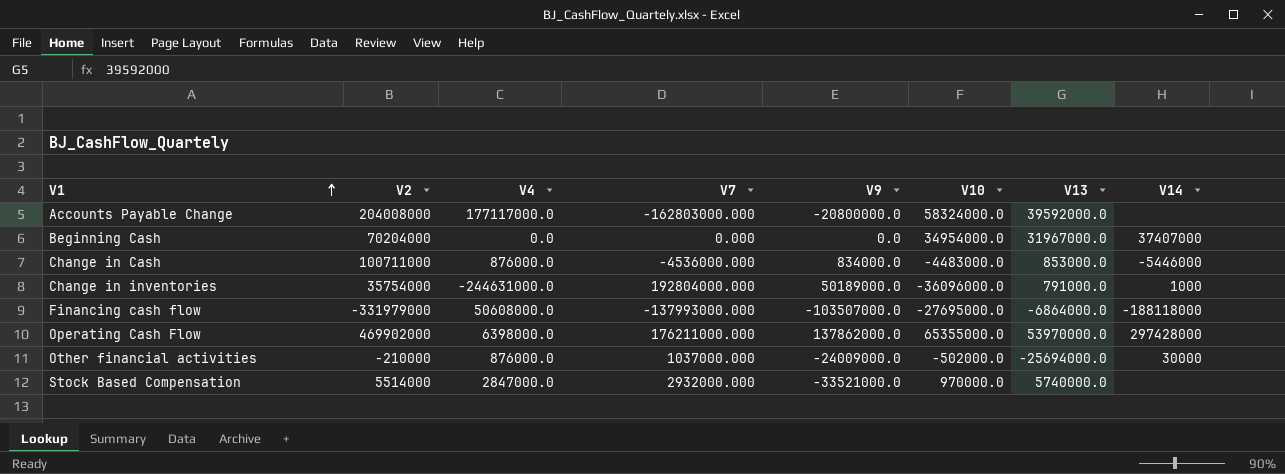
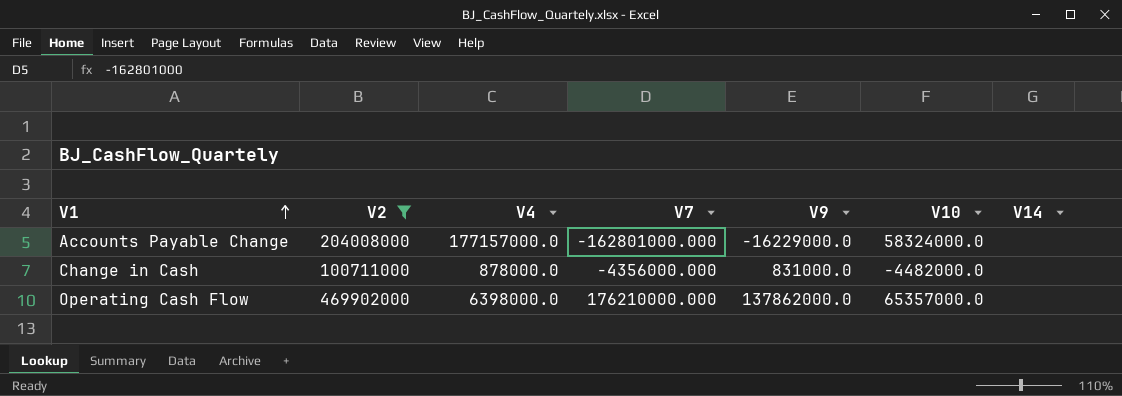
filter: none -> V2 >= 100711000
column V13 | position: 7 -> none
Accounts Payable Change | V4: 177117000.0 -> 177157000.0
Accounts Payable Change | V7: -162803000.000 -> -162801000.000
Accounts Payable Change | V9: -20800000.0 -> -16229000.0
Change in Cash | V4: 876000.0 -> 878000.0
Change in Cash | V7: -4536000.000 -> -4356000.000
Change in Cash | V9: 834000.0 -> 831000.0
Change in Cash | V10: -4483000.0 -> -4482000.0
Change in Cash | V14: -5446000 -> none
Operating Cash Flow | V7: 176211000.000 -> 176210000.000
Operating Cash Flow | V10: 65355000.0 -> 65357000.0
Operating Cash Flow | V14: 297428000 -> none

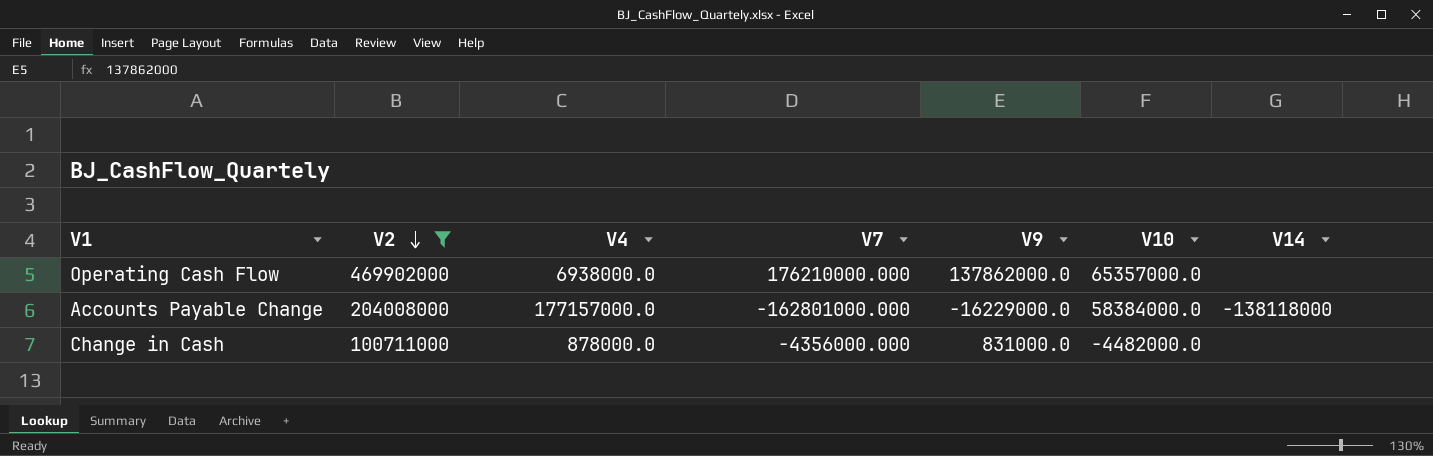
row order: V1 ascending -> V2 descending
Operating Cash Flow | V4: 6398000.0 -> 6938000.0
Accounts Payable Change | V10: 58324000.0 -> 58384000.0
Accounts Payable Change | V14: none -> -138118000

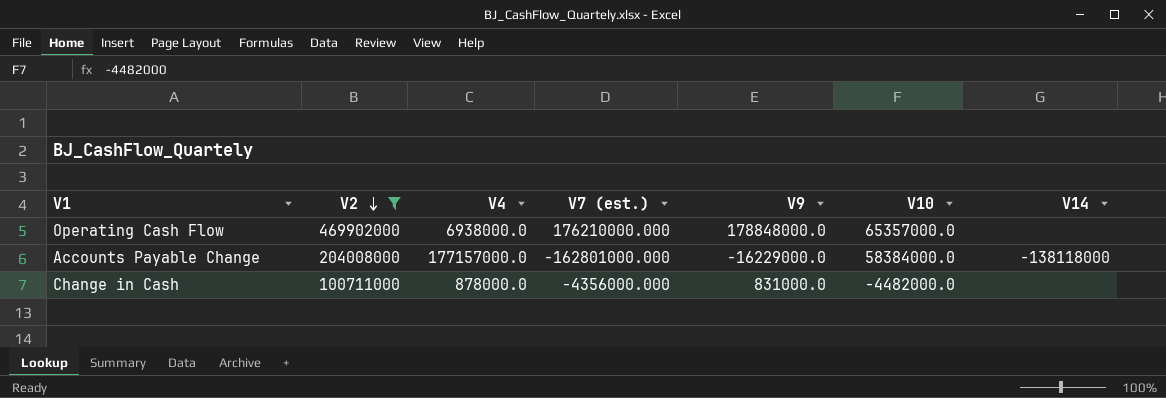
column name: V7 -> V7 (est.)
Operating Cash Flow | V9: 137862000.0 -> 178848000.0

